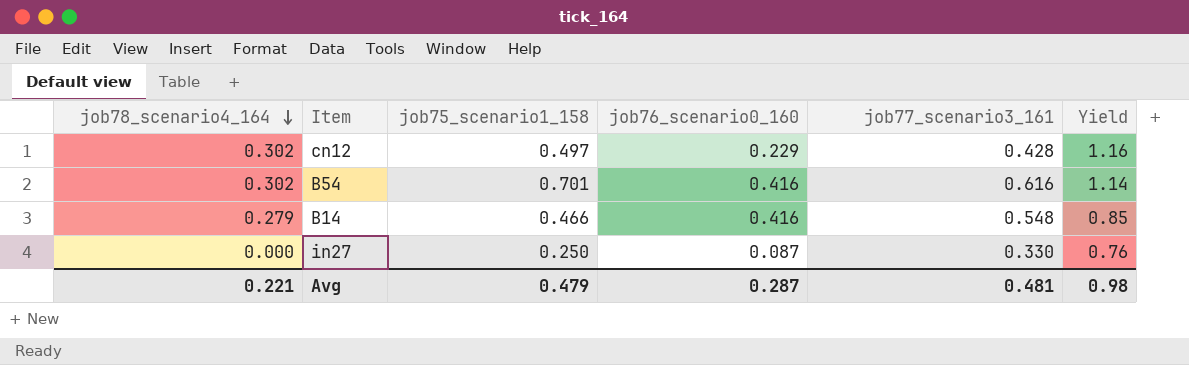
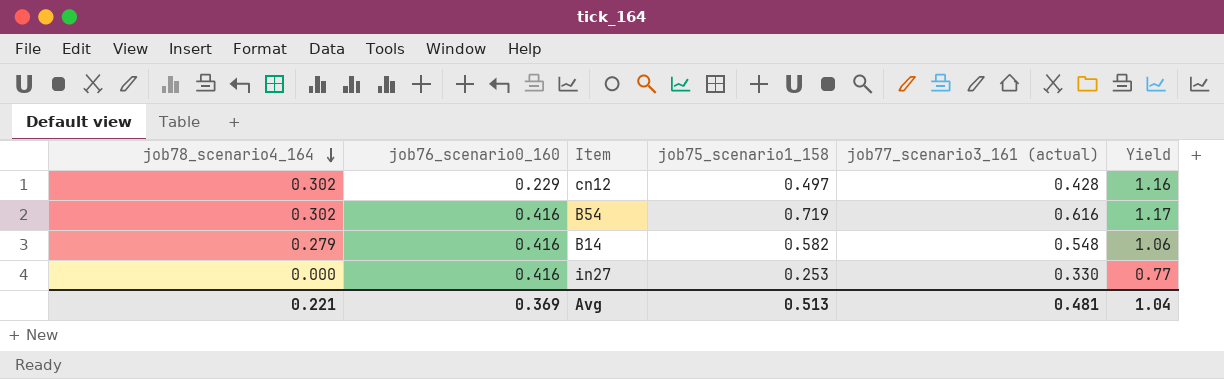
column job76_scenario0_160 | position: 4 -> 2
column name: job77_scenario3_161 -> job77_scenario3_161 (actual)
B54 | job75_scenario1_158: 0.701 -> 0.719
B54 | Yield: 1.14 -> 1.17
B14 | job75_scenario1_158: 0.466 -> 0.582
B14 | Yield: 0.85 -> 1.06
in27 | job76_scenario0_160: 0.087 -> 0.416
in27 | job75_scenario1_158: 0.250 -> 0.253
in27 | Yield: 0.76 -> 0.77
Avg | job76_scenario0_160: 0.287 -> 0.369
Avg | job75_scenario1_158: 0.479 -> 0.513
Avg | Yield: 0.98 -> 1.04

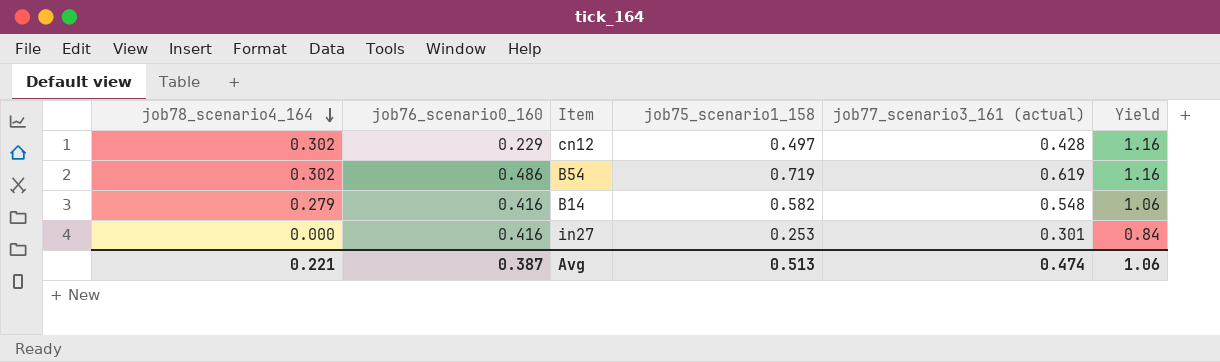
B54 | job76_scenario0_160: 0.416 -> 0.486
B54 | job77_scenario3_161 (actual): 0.616 -> 0.619
B54 | Yield: 1.17 -> 1.16
in27 | job77_scenario3_161 (actual): 0.330 -> 0.301
in27 | Yield: 0.77 -> 0.84
Avg | job76_scenario0_160: 0.369 -> 0.387
Avg | job77_scenario3_161 (actual): 0.481 -> 0.474
Avg | Yield: 1.04 -> 1.06

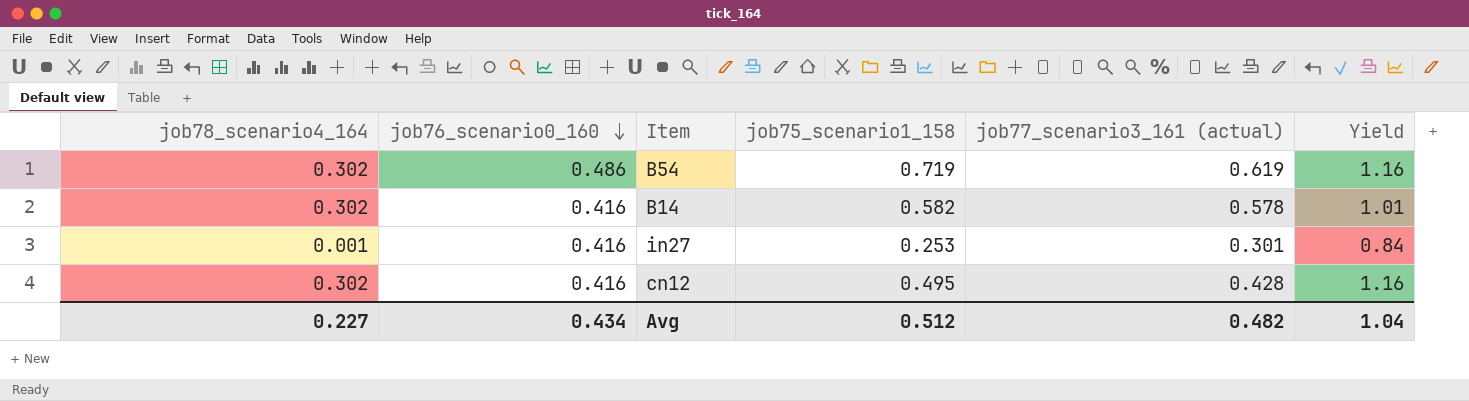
row order: job78_scenario4_164 descending -> job76_scenario0_160 descending
B14 | job78_scenario4_164: 0.279 -> 0.302
B14 | job77_scenario3_161 (actual): 0.548 -> 0.578
B14 | Yield: 1.06 -> 1.01
in27 | job78_scenario4_164: 0.000 -> 0.001
cn12 | job76_scenario0_160: 0.229 -> 0.416
cn12 | job75_scenario1_158: 0.497 -> 0.495
Avg | job78_scenario4_164: 0.221 -> 0.227
Avg | job76_scenario0_160: 0.387 -> 0.434
Avg | job75_scenario1_158: 0.513 -> 0.512
Avg | job77_scenario3_161 (actual): 0.474 -> 0.482
Avg | Yield: 1.06 -> 1.04

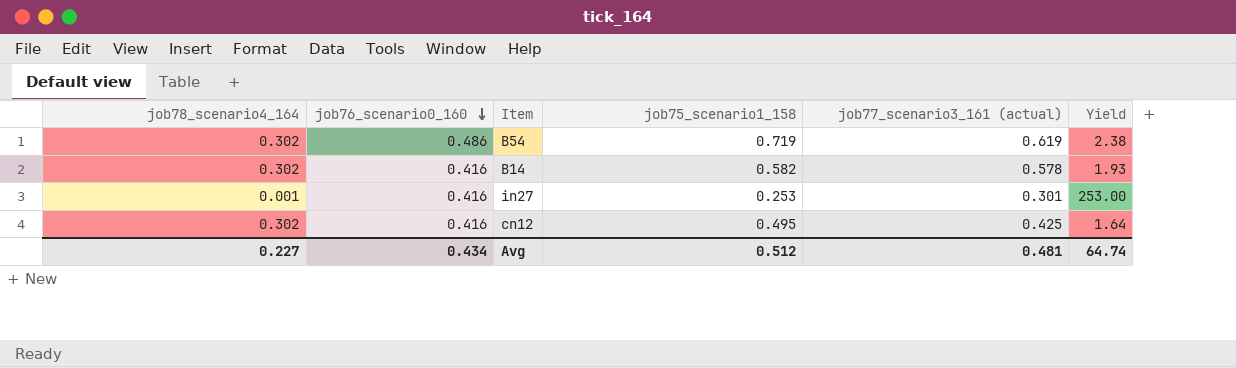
column Yield | formula: [job75_scenario1_158] / [job77_scenario3_161 (actual)] -> [job75_scenario1_158] / [job78_scenario4_164]
cn12 | job77_scenario3_161 (actual): 0.428 -> 0.425
Avg | job77_scenario3_161 (actual): 0.482 -> 0.481
Avg | Yield: 1.04 -> 64.74

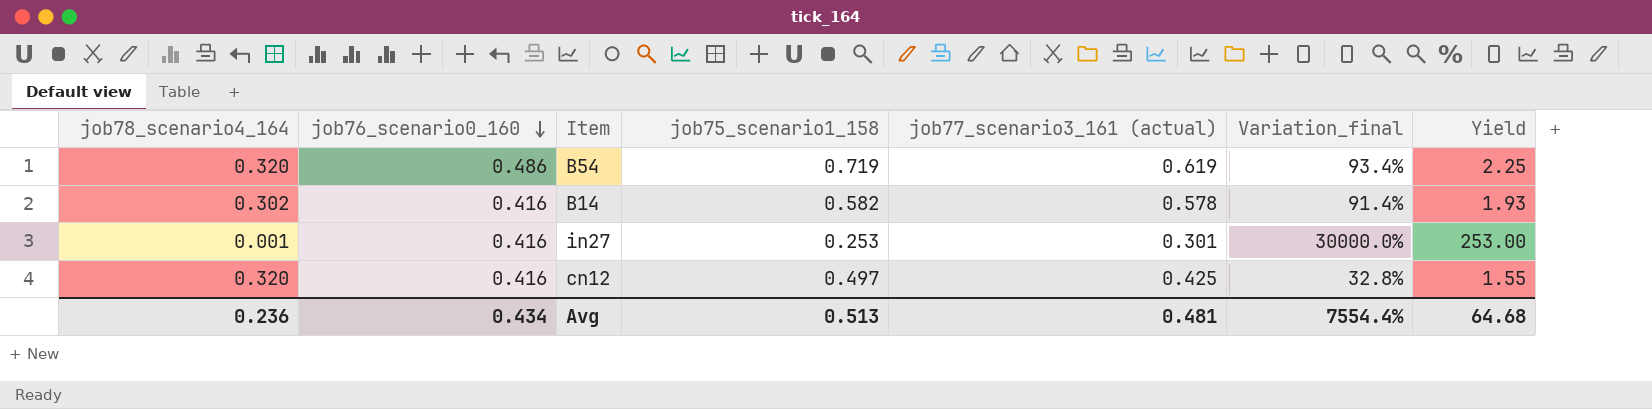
column Variation_final | formula: none -> ([job77_scenario3_161 (actual)] - [job78_scenario4_164]) / [job78_scenario4_164]
B54 | job78_scenario4_164: 0.302 -> 0.320
B54 | Yield: 2.38 -> 2.25
cn12 | job78_scenario4_164: 0.302 -> 0.320
cn12 | job75_scenario1_158: 0.495 -> 0.497
cn12 | Yield: 1.64 -> 1.55
Avg | job78_scenario4_164: 0.227 -> 0.236
Avg | job75_scenario1_158: 0.512 -> 0.513
Avg | Yield: 64.74 -> 64.68

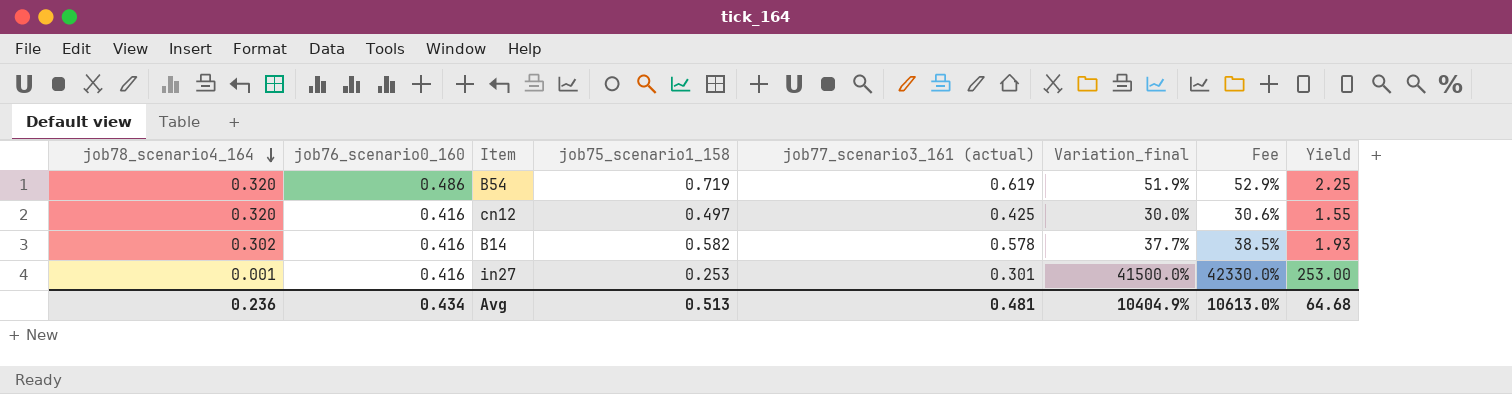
row order: job76_scenario0_160 descending -> job78_scenario4_164 descending
column Variation_final | formula: ([job77_scenario3_161 (actual)] - [job78_scenario4_164]) / [job78_scenario4_164] -> ([job76_scenario0_160] - [job78_scenario4_164]) / [job78_scenario4_164]
column Fee | formula: none -> [Variation_final] * 1.02
Avg | Variation_final: 7554.4% -> 10404.9%

